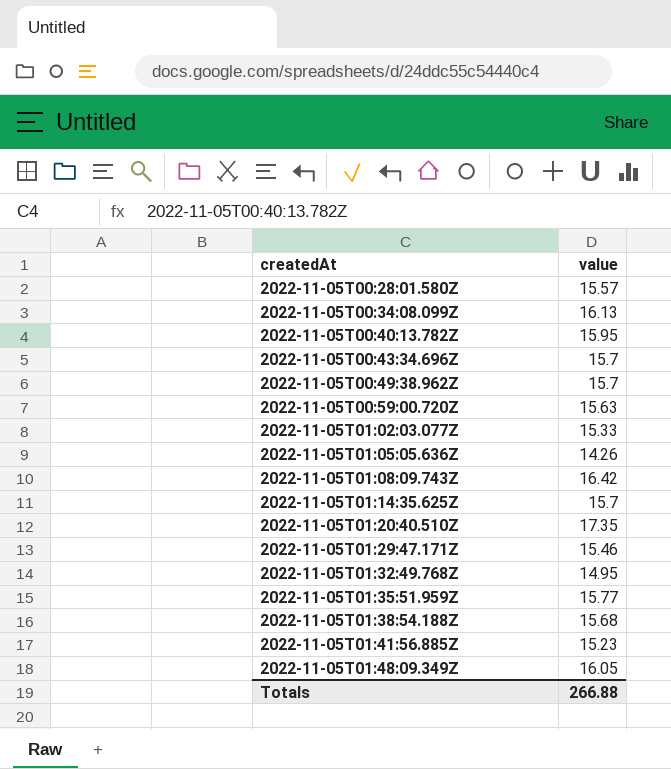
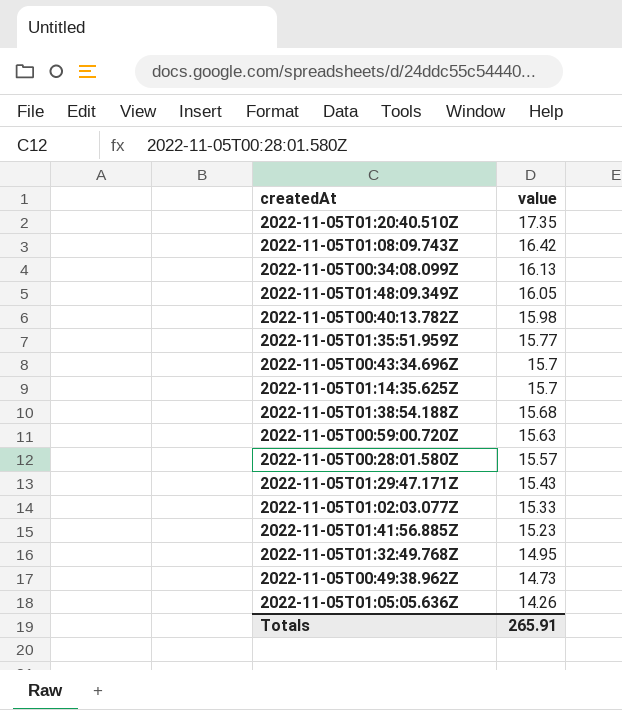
row order: createdAt ascending -> value descending
2022-11-05T00:40:13.782Z | value: 15.95 -> 15.98
2022-11-05T01:29:47.171Z | value: 15.46 -> 15.43
2022-11-05T00:49:38.962Z | value: 15.7 -> 14.73
Totals | value: 266.88 -> 265.91

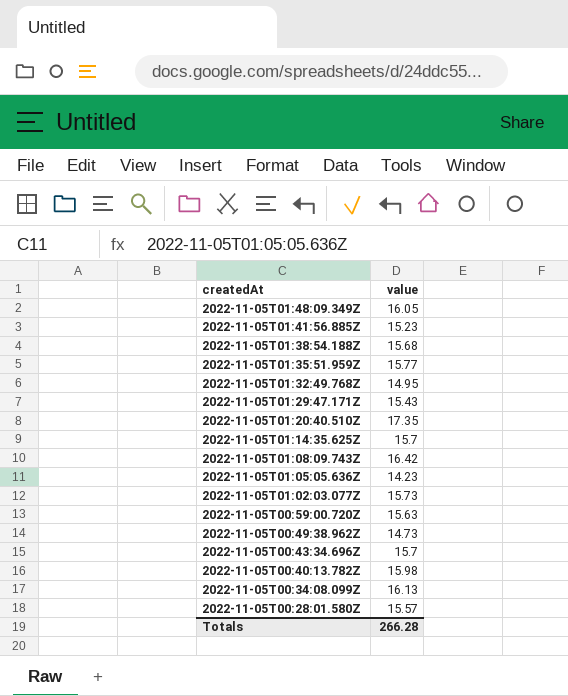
row order: value descending -> createdAt descending
2022-11-05T01:05:05.636Z | value: 14.26 -> 14.23
2022-11-05T01:02:03.077Z | value: 15.33 -> 15.73
Totals | value: 265.91 -> 266.28

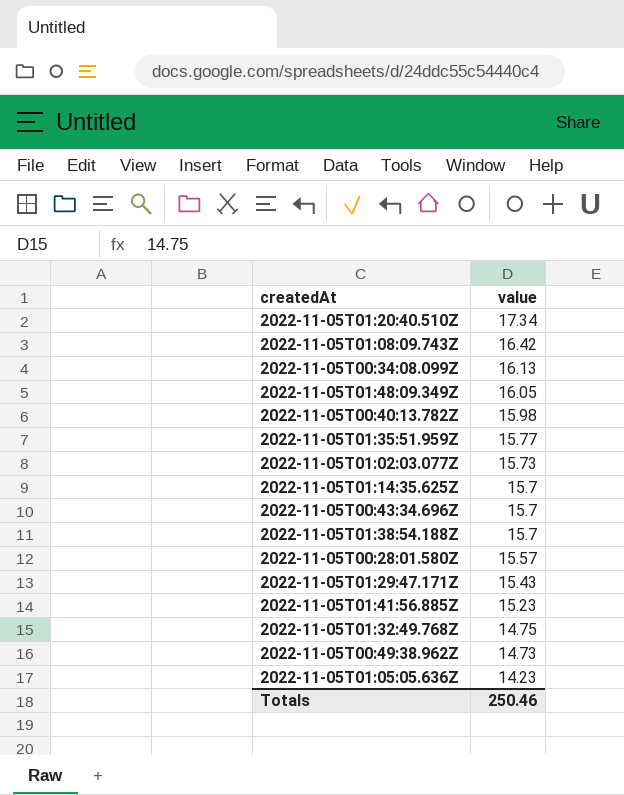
row order: createdAt descending -> value descending
row 2022-11-05T00:59:00.720Z: 15.63 -> none
2022-11-05T01:20:40.510Z | value: 17.35 -> 17.34
2022-11-05T01:38:54.188Z | value: 15.68 -> 15.7
2022-11-05T01:32:49.768Z | value: 14.95 -> 14.75
Totals | value: 266.28 -> 250.46

